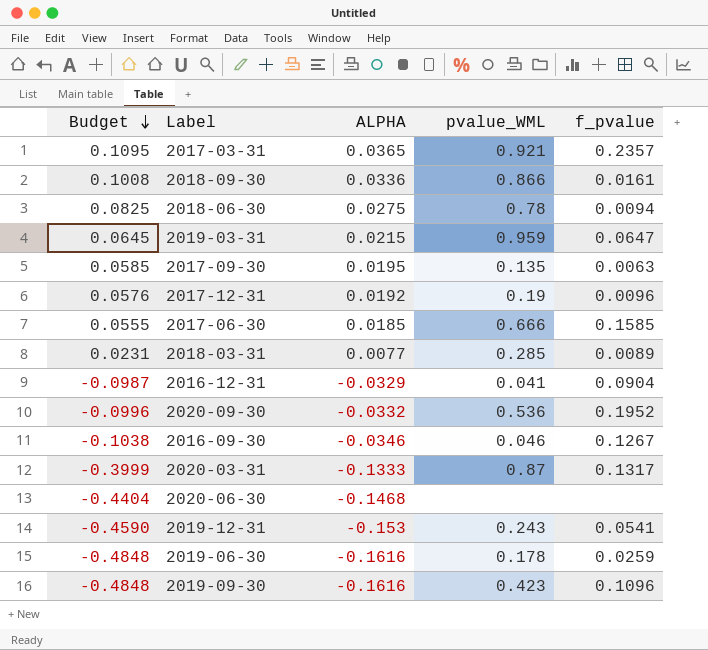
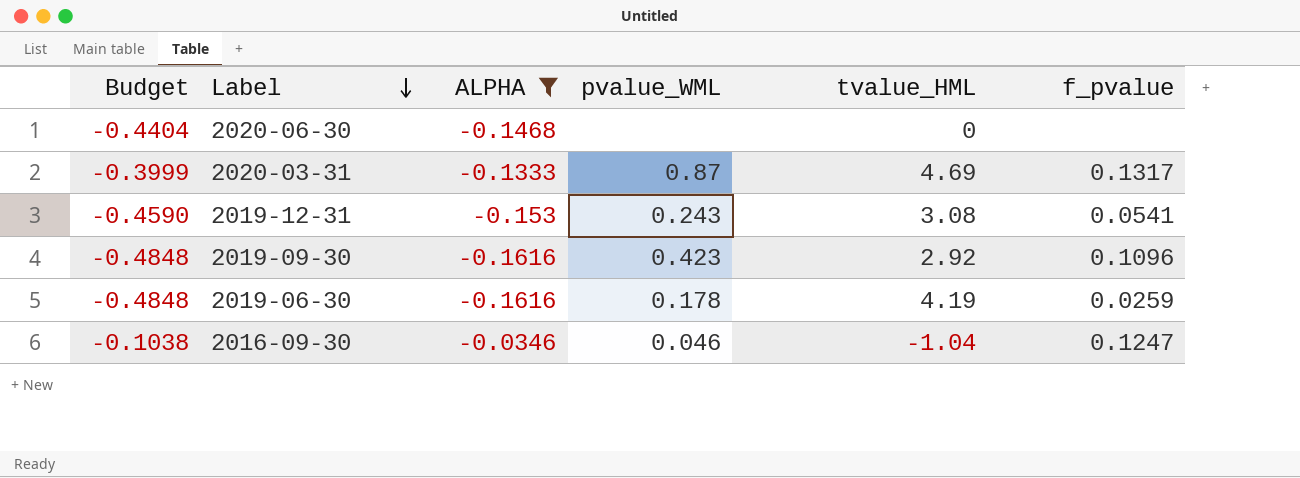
filter: none -> ALPHA <= -0.0346
row order: Budget descending -> Label descending
column tvalue_HML | position: none -> 5
2016-09-30 | f_pvalue: 0.1267 -> 0.1247

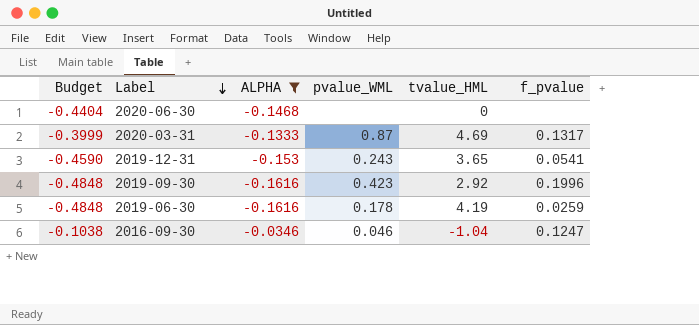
2019-12-31 | tvalue_HML: 3.08 -> 3.65
2019-09-30 | f_pvalue: 0.1096 -> 0.1996

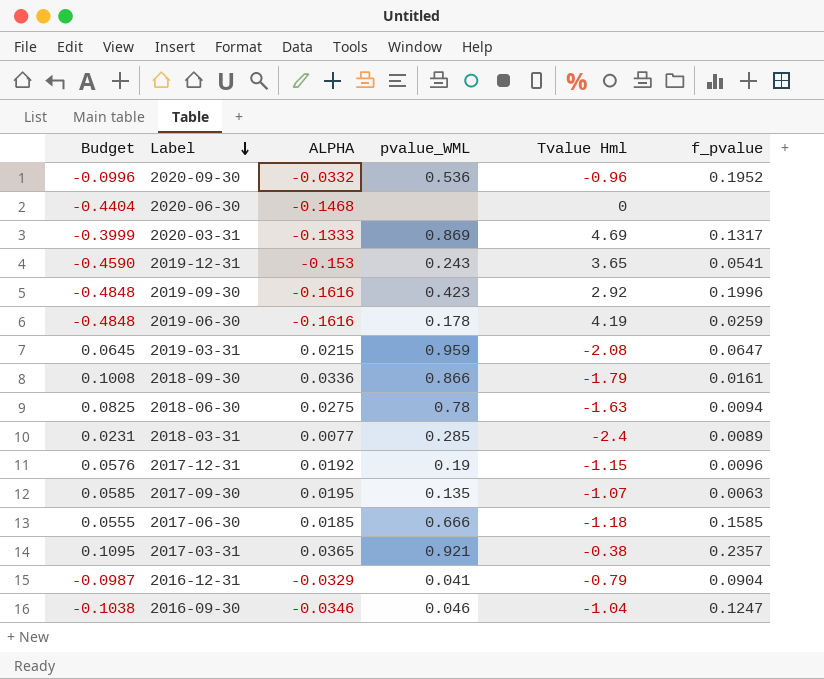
filter: ALPHA <= -0.0346 -> none
column name: tvalue_HML -> Tvalue Hml
2020-03-31 | pvalue_WML: 0.87 -> 0.869

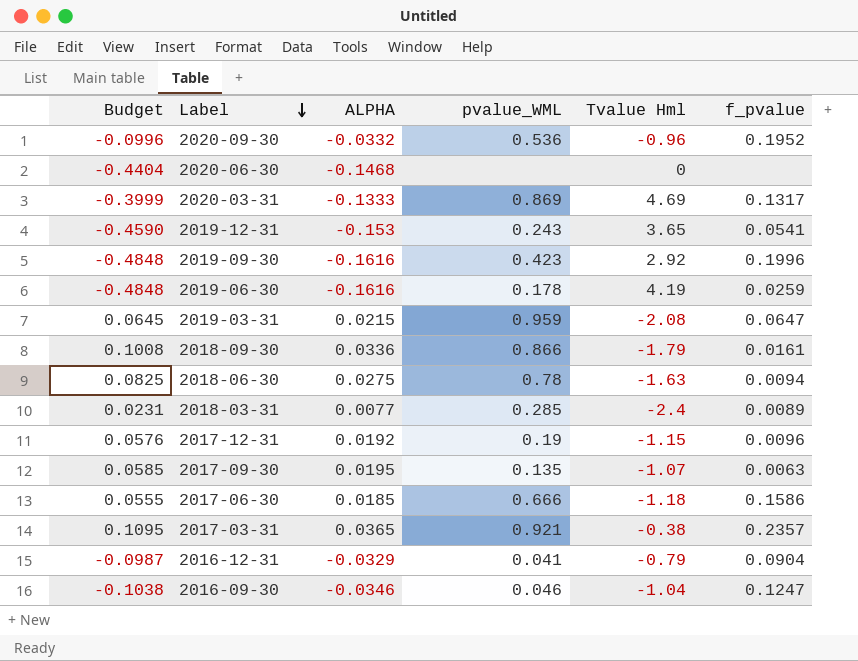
2017-06-30 | f_pvalue: 0.1585 -> 0.1586

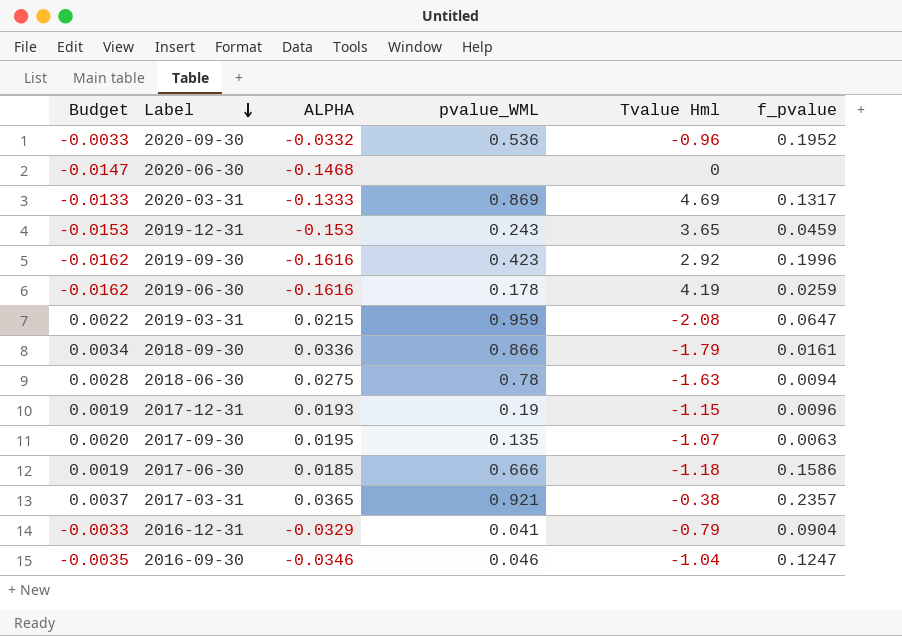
column Budget | formula: [ALPHA] * 3 -> [ALPHA] * 0.1
row 2018-03-31: 0.0231 | 0.0077 | 0.285 | -2.4 | 0.0089 -> none
2019-12-31 | f_pvalue: 0.0541 -> 0.0459
2017-12-31 | ALPHA: 0.0192 -> 0.0193

